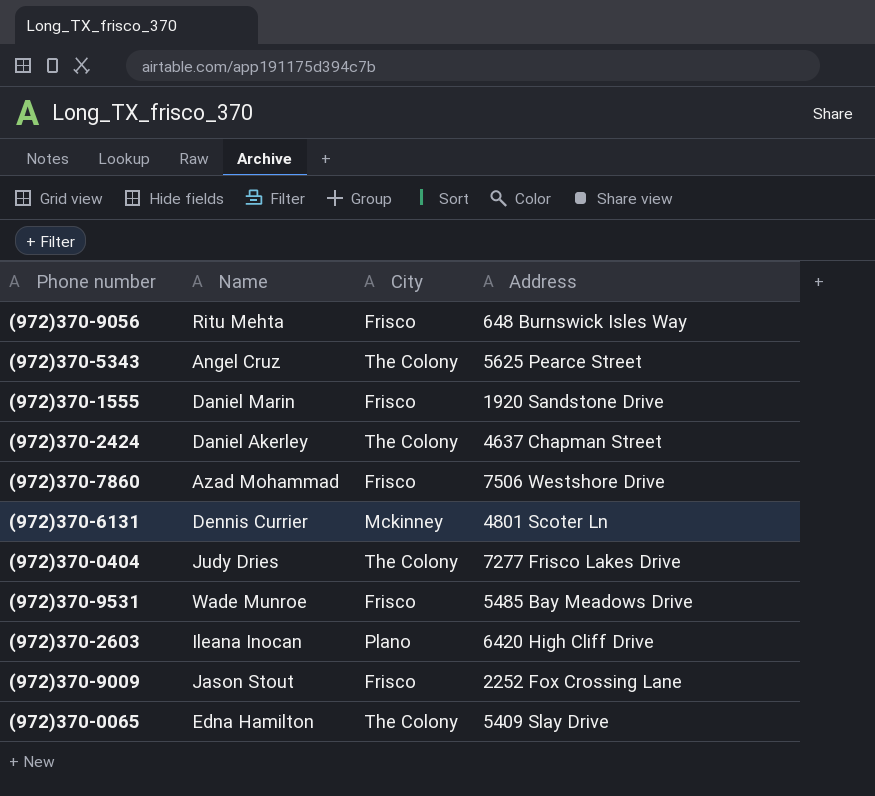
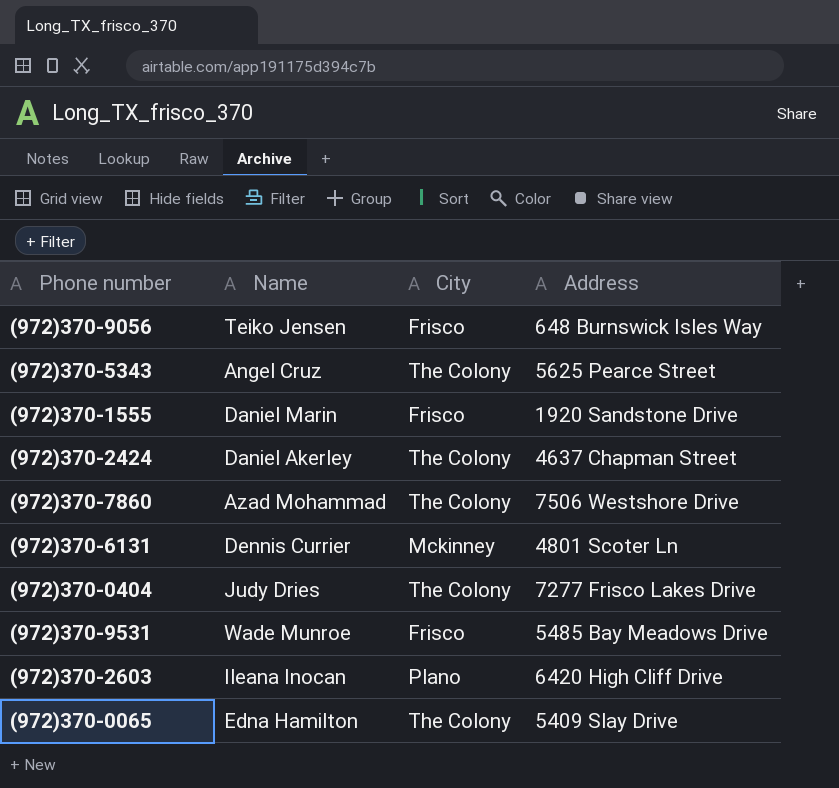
row (972)370-9009: Jason Stout | Frisco | 2252 Fox Crossing Lane -> none
(972)370-9056 | Name: Ritu Mehta -> Teiko Jensen
(972)370-7860 | City: Frisco -> The Colony

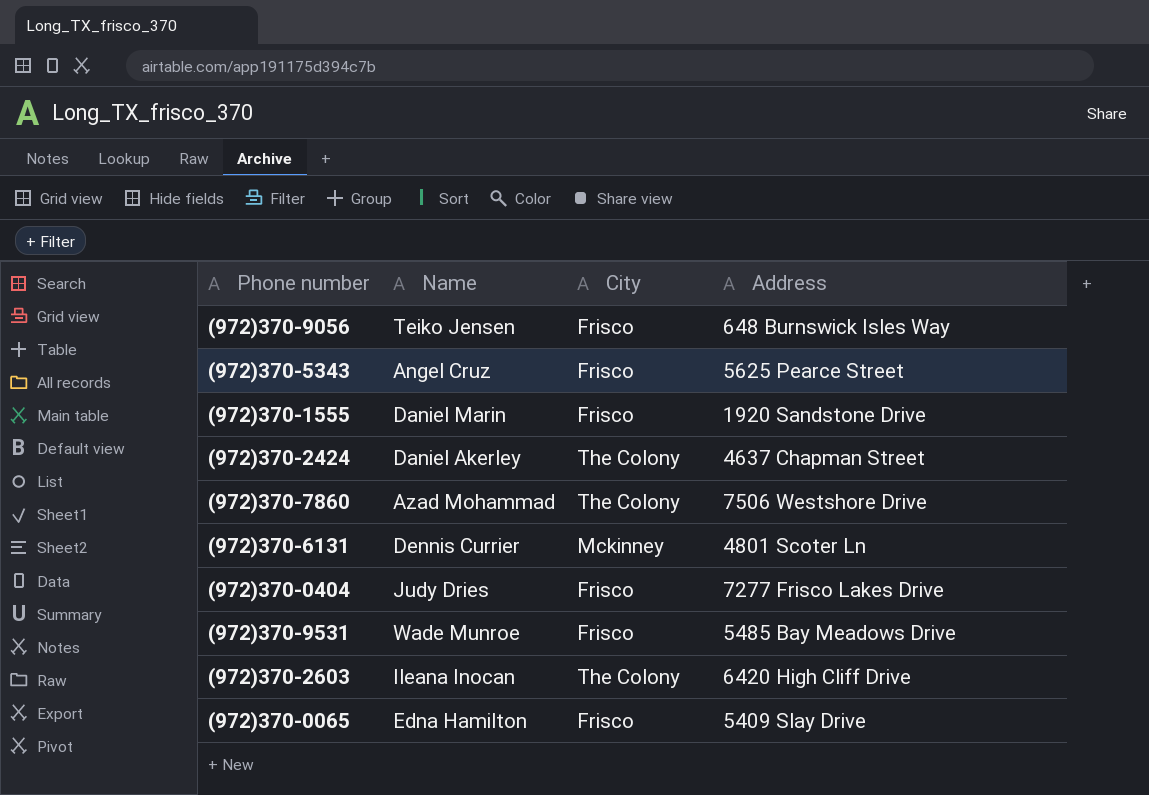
(972)370-5343 | City: The Colony -> Frisco
(972)370-0404 | City: The Colony -> Frisco
(972)370-2603 | City: Plano -> The Colony
(972)370-0065 | City: The Colony -> Frisco

